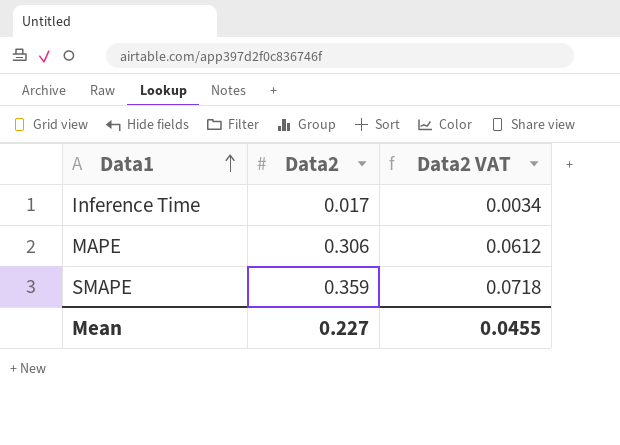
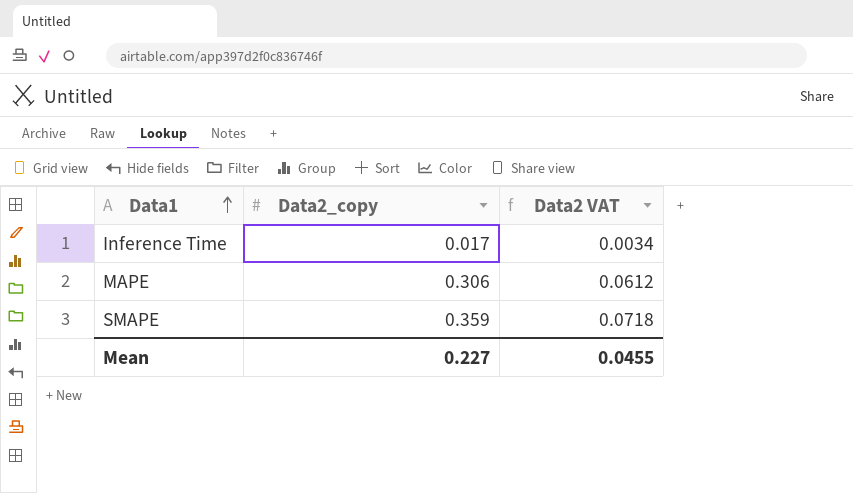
column name: Data2 -> Data2_copy

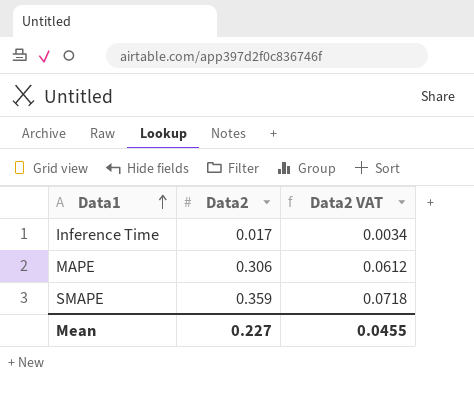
column name: Data2_copy -> Data2

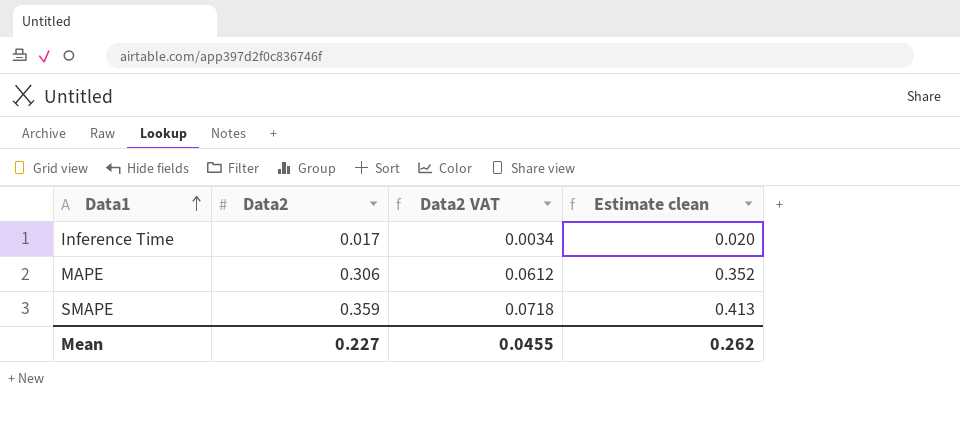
column Estimate clean | formula: none -> [Data2] * 1.15

